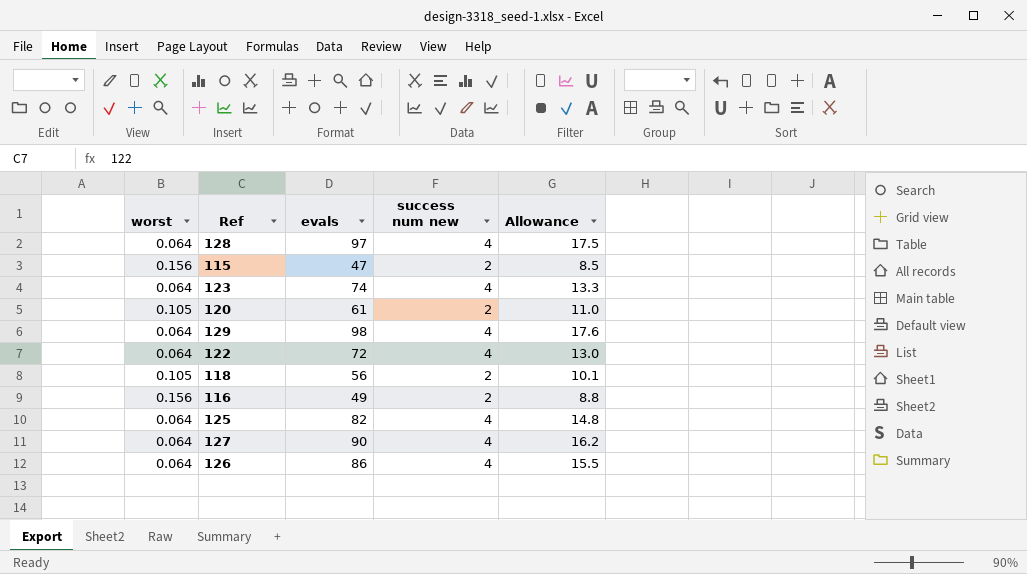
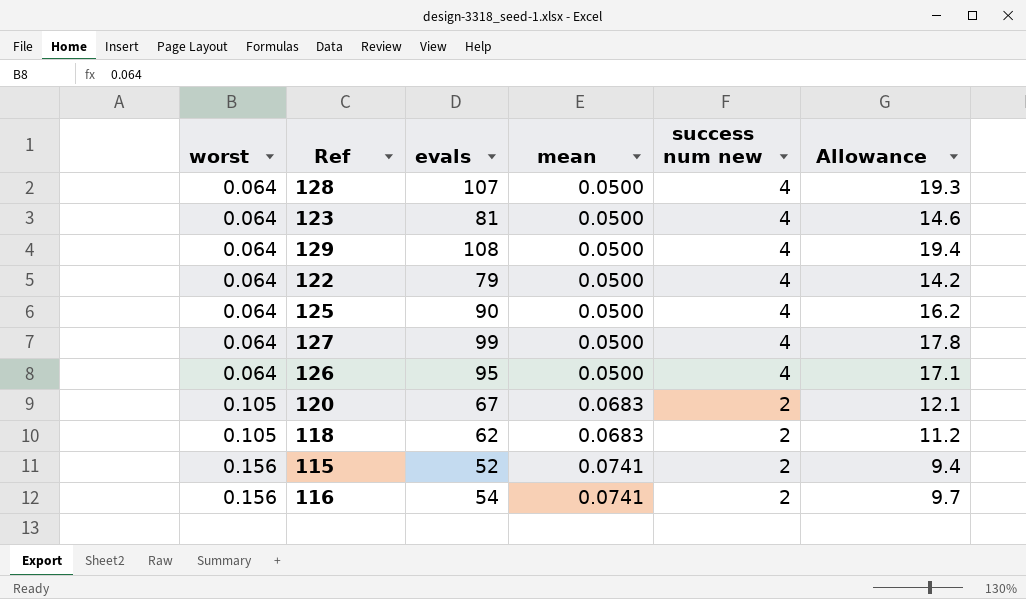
row order: none -> worst ascending
column mean | position: none -> 4
128 | evals: 97 -> 107
128 | Allowance: 17.5 -> 19.3
123 | evals: 74 -> 81
123 | Allowance: 13.3 -> 14.6
129 | evals: 98 -> 108
129 | Allowance: 17.6 -> 19.4
122 | evals: 72 -> 79
122 | Allowance: 13.0 -> 14.2
125 | evals: 82 -> 90
125 | Allowance: 14.8 -> 16.2
127 | evals: 90 -> 99
127 | Allowance: 16.2 -> 17.8
126 | evals: 86 -> 95
126 | Allowance: 15.5 -> 17.1
120 | evals: 61 -> 67
120 | Allowance: 11.0 -> 12.1
118 | evals: 56 -> 62
118 | Allowance: 10.1 -> 11.2
115 | evals: 47 -> 52
115 | Allowance: 8.5 -> 9.4
116 | evals: 49 -> 54
116 | Allowance: 8.8 -> 9.7

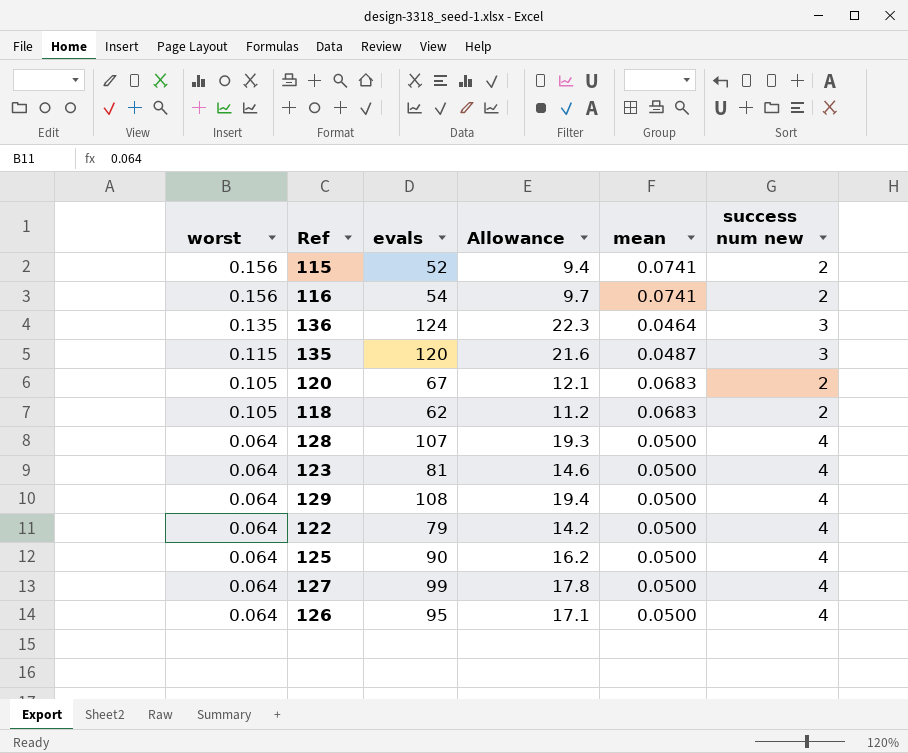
row order: worst ascending -> worst descending
column Allowance | position: 6 -> 4
row 136: none -> 0.135 | 124 | 22.3 | 0.0464 | 3
row 135: none -> 0.115 | 120 | 21.6 | 0.0487 | 3

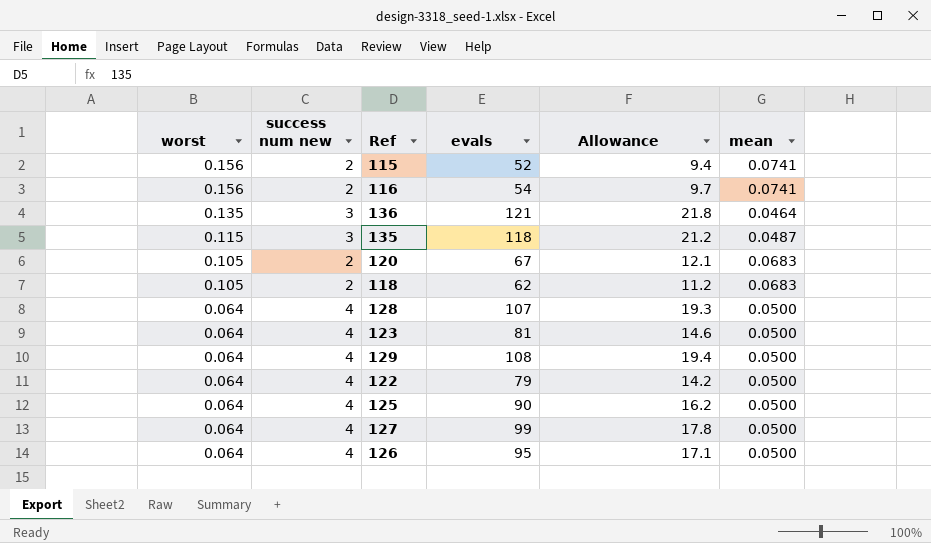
column success num new | position: 6 -> 2
136 | evals: 124 -> 121
136 | Allowance: 22.3 -> 21.8
135 | evals: 120 -> 118
135 | Allowance: 21.6 -> 21.2

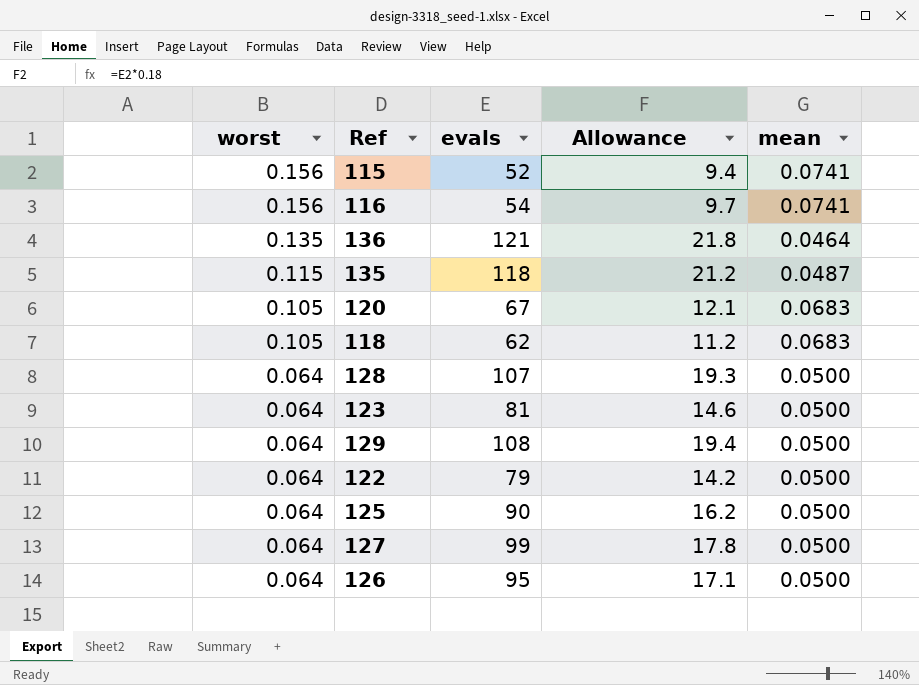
column success num new | position: 2 -> none

